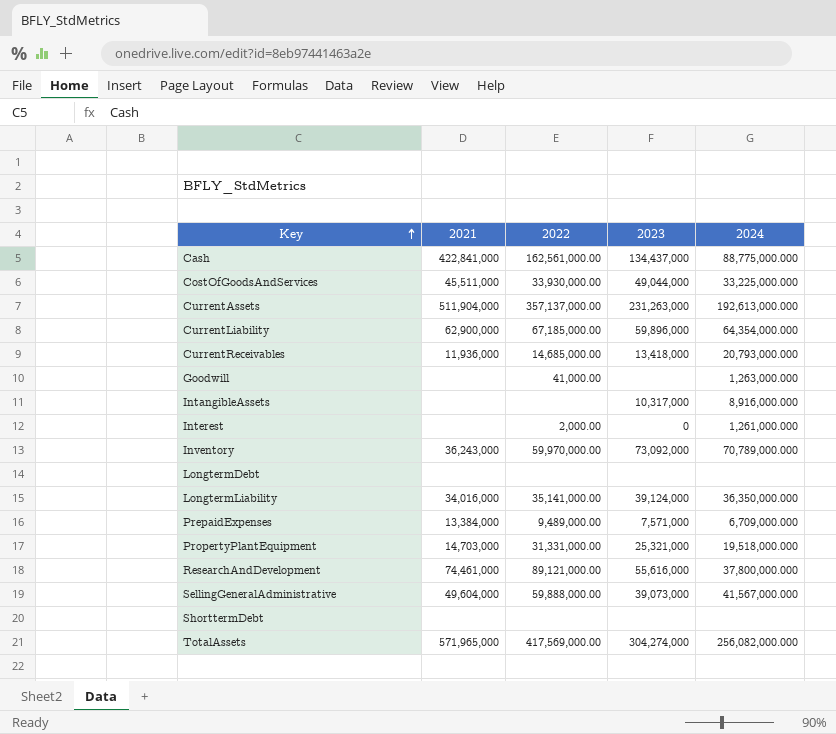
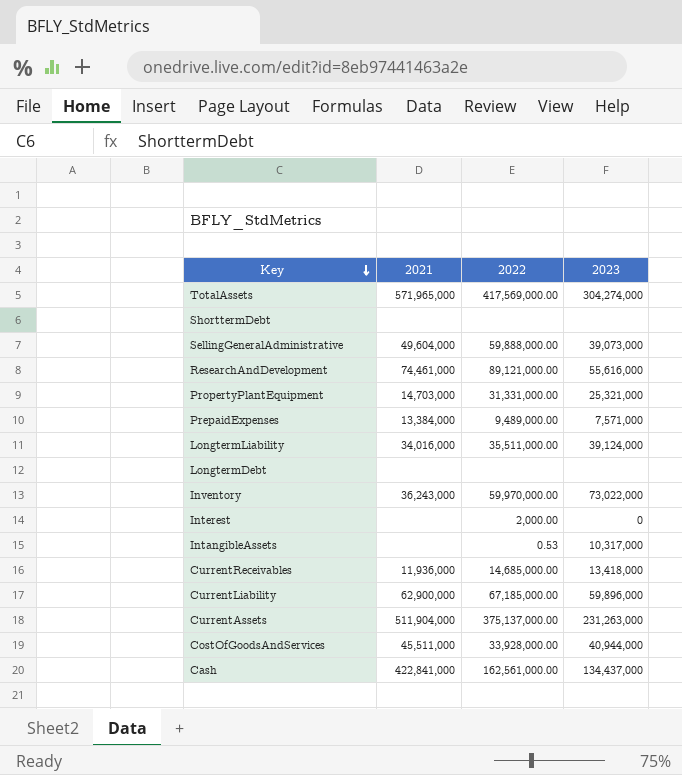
row order: Key ascending -> Key descending
column 2024 | position: 5 -> none
row Goodwill: none | 41,000.00 | none | 1,263,000.000 -> none
LongtermLiability | 2022: 35,141,000.00 -> 35,511,000.00
Inventory | 2023: 73,092,000 -> 73,022,000
IntangibleAssets | 2022: none -> 0.53
CurrentAssets | 2022: 357,137,000.00 -> 375,137,000.00
CostOfGoodsAndServices | 2022: 33,930,000.00 -> 33,928,000.00
CostOfGoodsAndServices | 2023: 49,044,000 -> 40,944,000

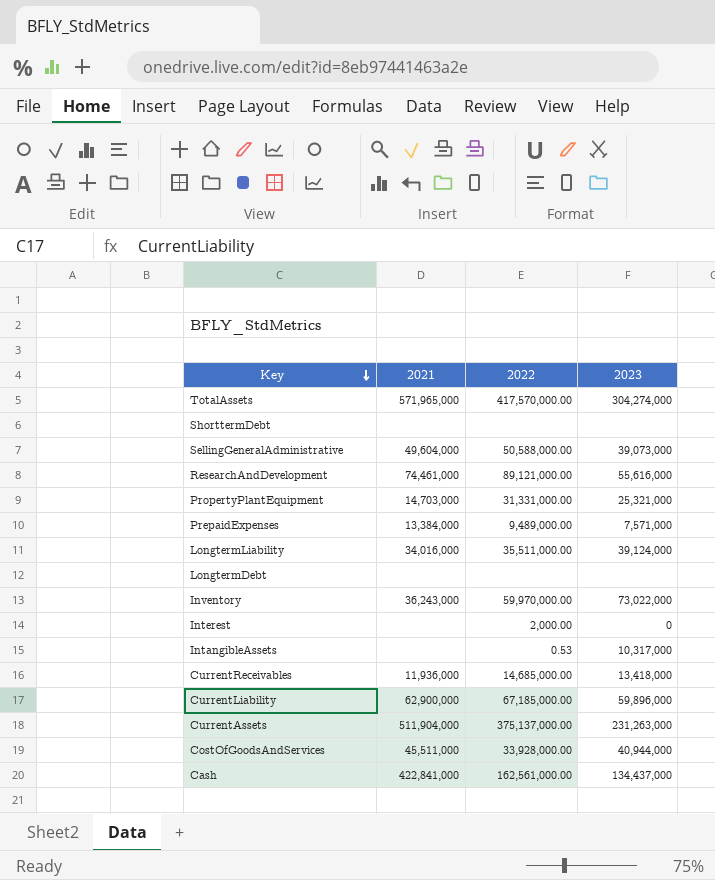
TotalAssets | 2022: 417,569,000.00 -> 417,570,000.00
SellingGeneralAdministrative | 2022: 59,888,000.00 -> 50,588,000.00

